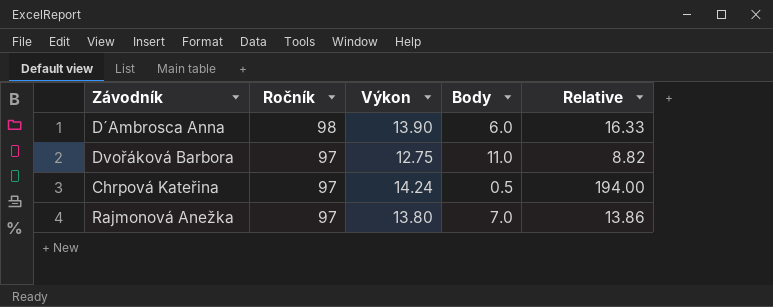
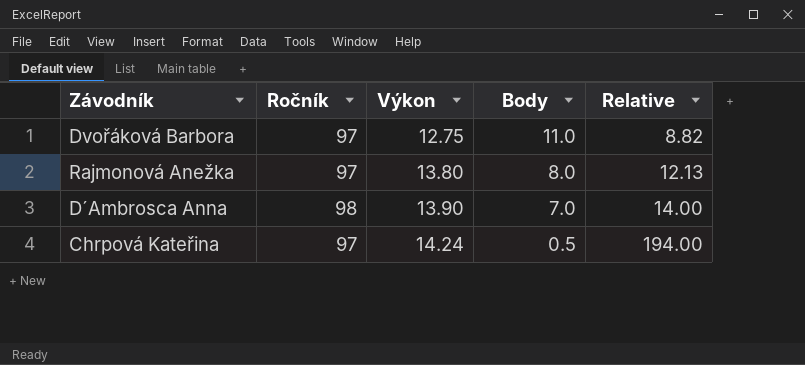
row order: Ročník descending -> Výkon ascending
Rajmonová Anežka | Body: 7.0 -> 8.0
Rajmonová Anežka | Relative: 13.86 -> 12.13
D´Ambrosca Anna | Body: 6.0 -> 7.0
D´Ambrosca Anna | Relative: 16.33 -> 14.00

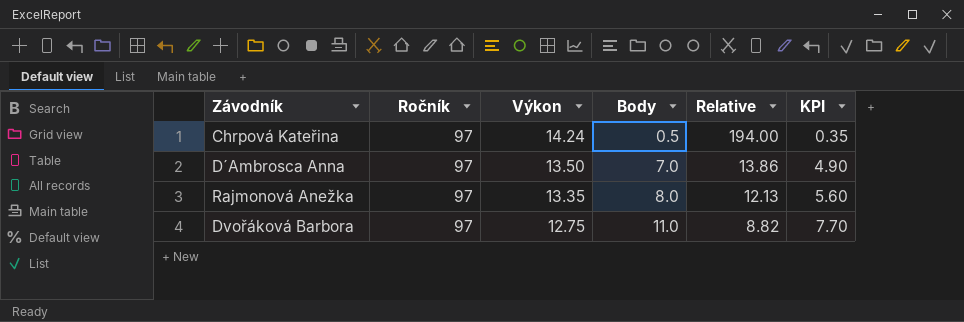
row order: Výkon ascending -> Výkon descending
column KPI | formula: none -> [Body] * 0.7
D´Ambrosca Anna | Ročník: 98 -> 97
D´Ambrosca Anna | Výkon: 13.90 -> 13.50
D´Ambrosca Anna | Relative: 14.00 -> 13.86
Rajmonová Anežka | Výkon: 13.80 -> 13.35

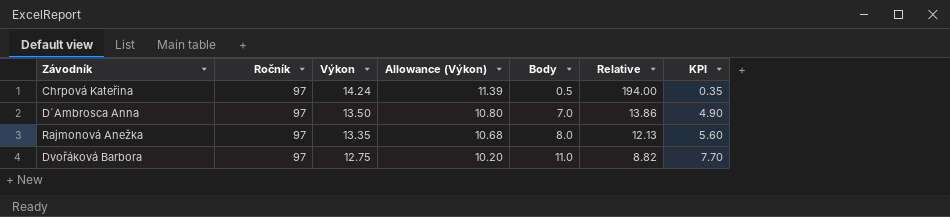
column Allowance (Výkon) | formula: none -> [Výkon] * 0.8

